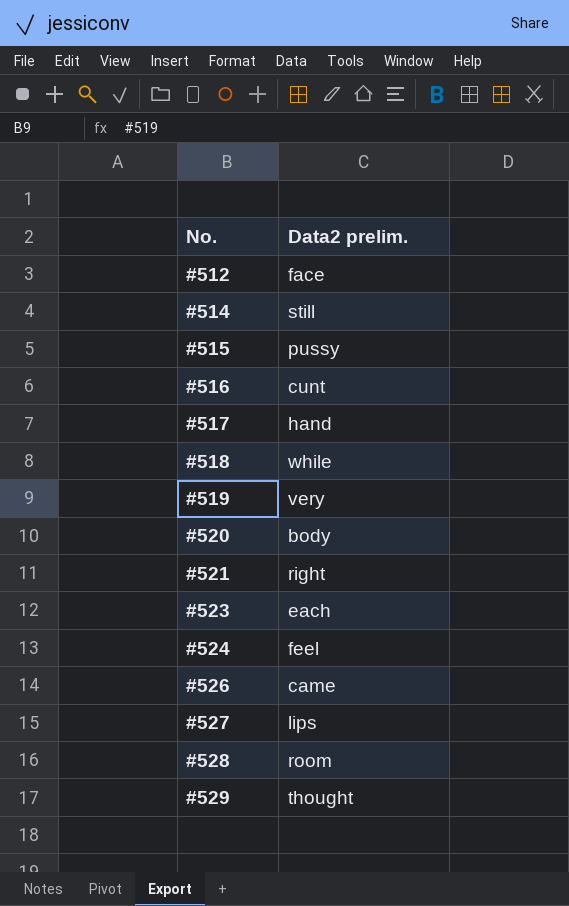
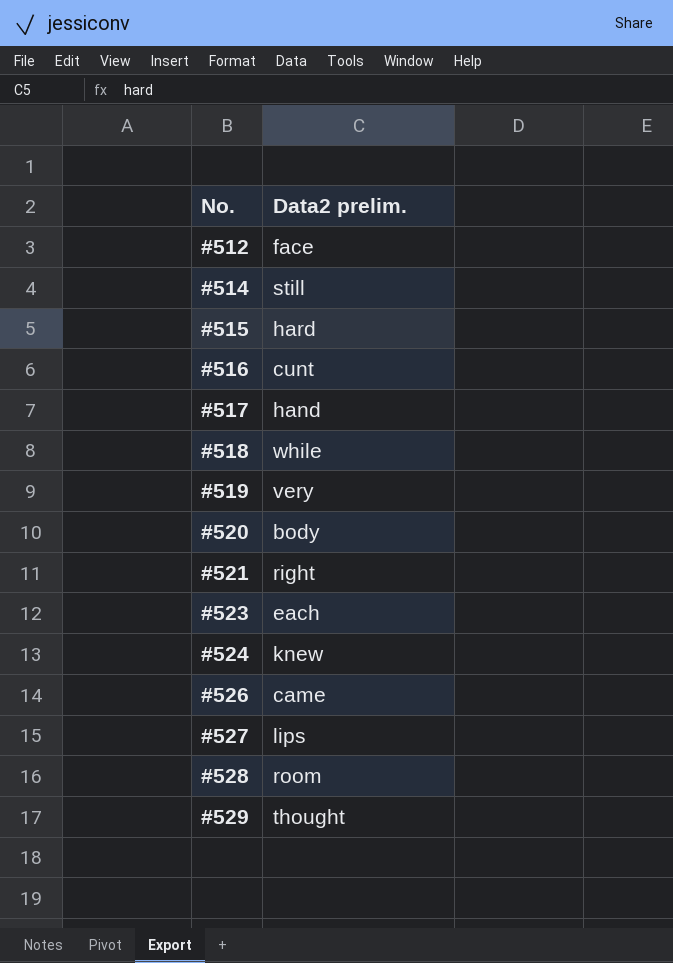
#515 | Data2 prelim.: pussy -> hard
#524 | Data2 prelim.: feel -> knew

